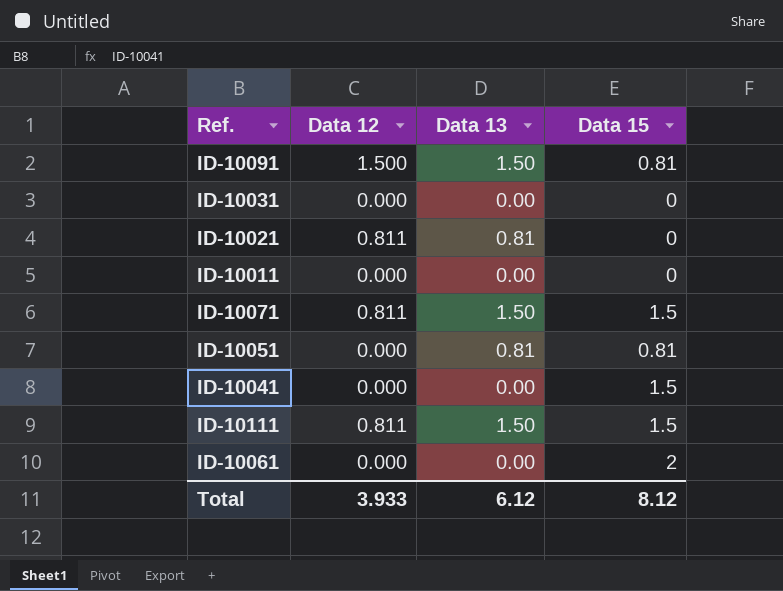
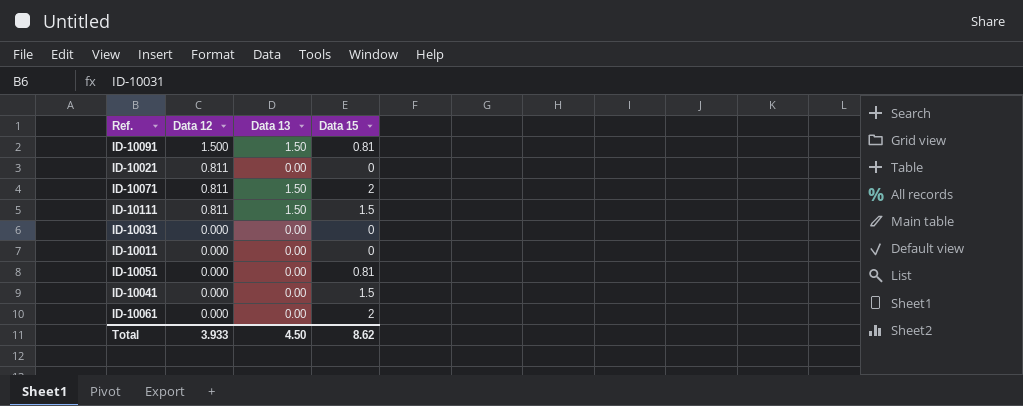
row order: none -> Data 12 descending
ID-10021 | Data 13: 0.81 -> 0.00
ID-10071 | Data 15: 1.5 -> 2
ID-10051 | Data 13: 0.81 -> 0.00
Total | Data 13: 6.12 -> 4.50
Total | Data 15: 8.12 -> 8.62

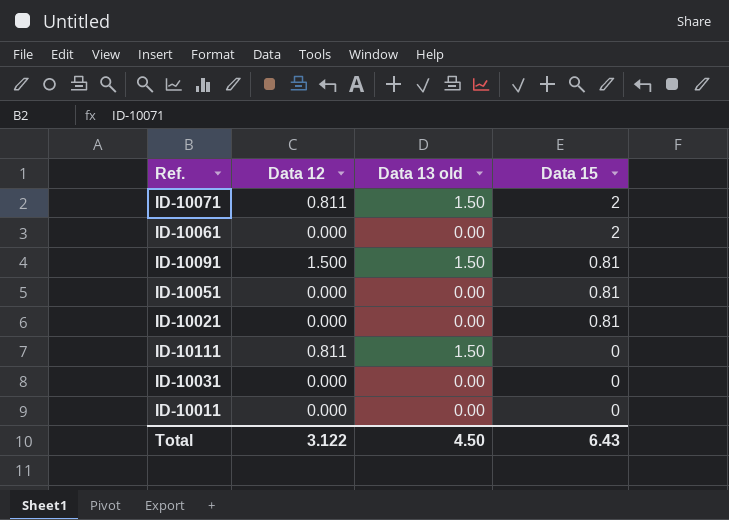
row order: Data 12 descending -> Data 15 descending
column name: Data 13 -> Data 13 old
row ID-10041: 0.000 | 0.00 | 1.5 -> none
ID-10021 | Data 12: 0.811 -> 0.000
ID-10021 | Data 15: 0 -> 0.81
ID-10111 | Data 15: 1.5 -> 0
Total | Data 12: 3.933 -> 3.122
Total | Data 15: 8.62 -> 6.43

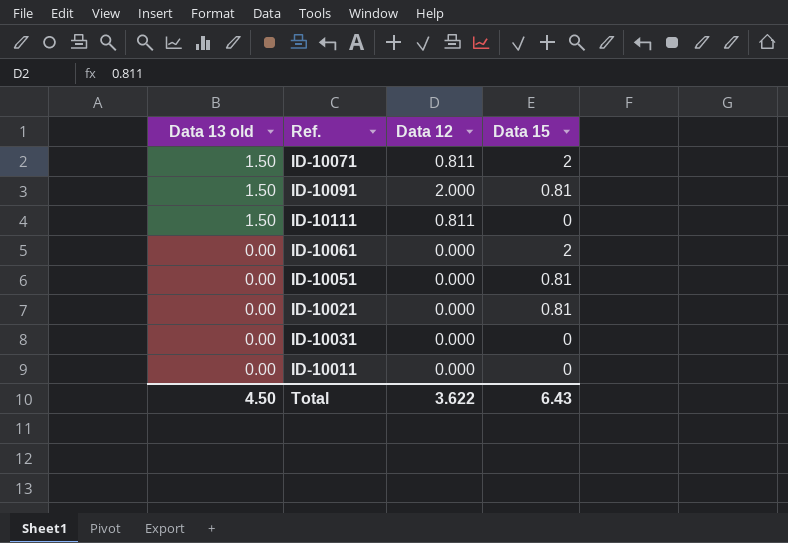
row order: Data 15 descending -> Data 13 old descending
column Data 13 old | position: 3 -> 1
ID-10091 | Data 12: 1.500 -> 2.000
Total | Data 12: 3.122 -> 3.622

